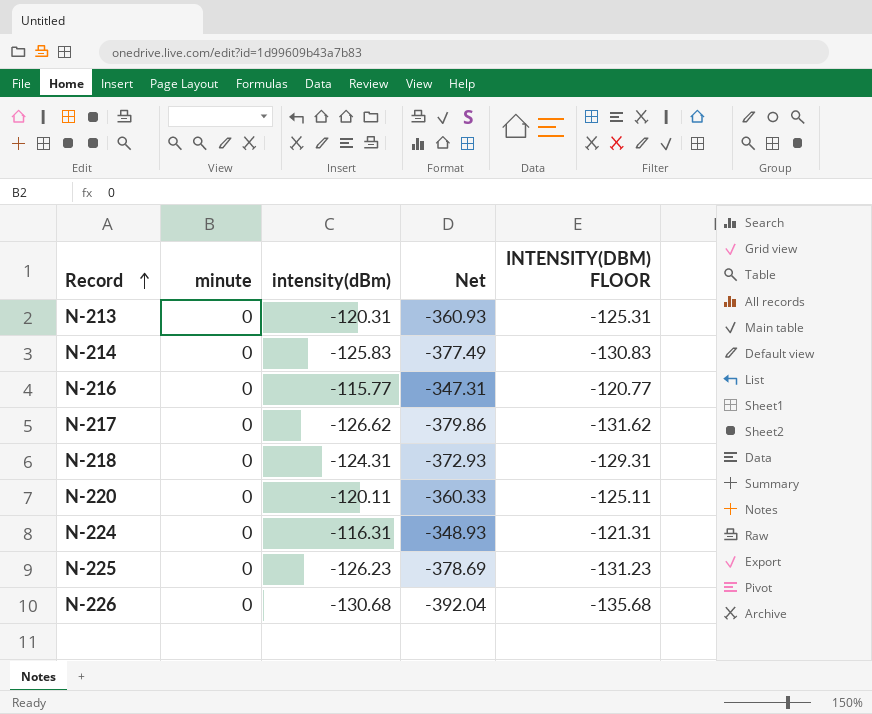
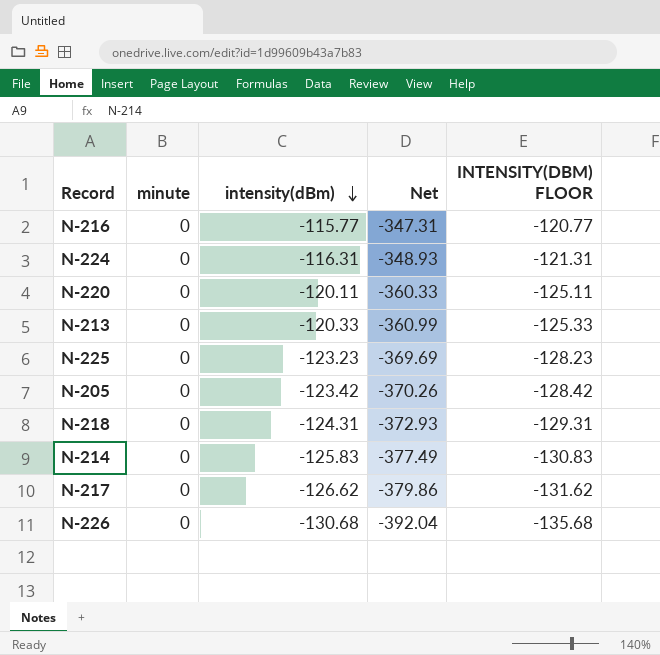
row order: Record ascending -> intensity(dBm) descending
N-213 | intensity(dBm): -120.31 -> -120.33
N-213 | Net: -360.93 -> -360.99
N-213 | INTENSITY(DBM) FLOOR: -125.31 -> -125.33
N-225 | intensity(dBm): -126.23 -> -123.23
N-225 | Net: -378.69 -> -369.69
N-225 | INTENSITY(DBM) FLOOR: -131.23 -> -128.23
row N-205: none -> 0 | -123.42 | -370.26 | -128.42

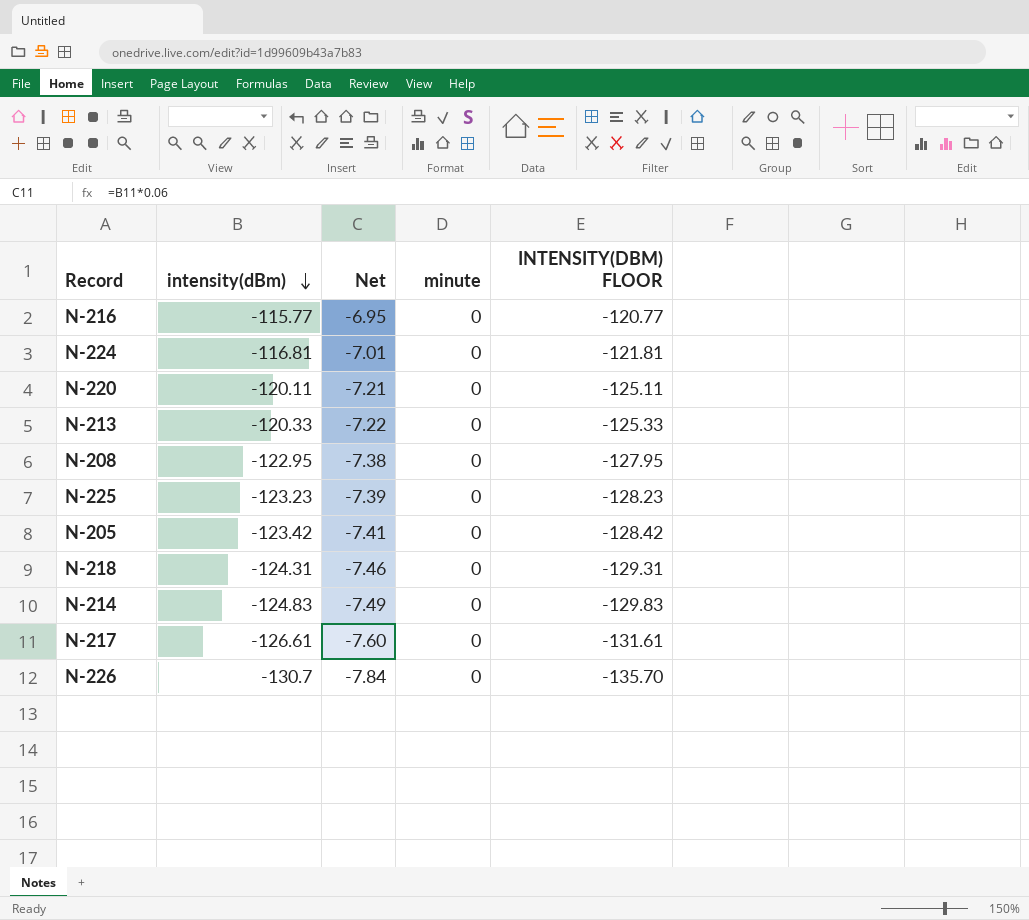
column Net | formula: [intensity(dBm)] * 3 -> [intensity(dBm)] * 0.06
column minute | position: 2 -> 4
N-224 | intensity(dBm): -116.31 -> -116.81
N-224 | INTENSITY(DBM) FLOOR: -121.31 -> -121.81
row N-208: none -> -122.95 | -7.38 | 0 | -127.95
N-214 | intensity(dBm): -125.83 -> -124.83
N-214 | INTENSITY(DBM) FLOOR: -130.83 -> -129.83
N-217 | intensity(dBm): -126.62 -> -126.61
N-217 | INTENSITY(DBM) FLOOR: -131.62 -> -131.61
N-226 | intensity(dBm): -130.68 -> -130.7
N-226 | INTENSITY(DBM) FLOOR: -135.68 -> -135.70

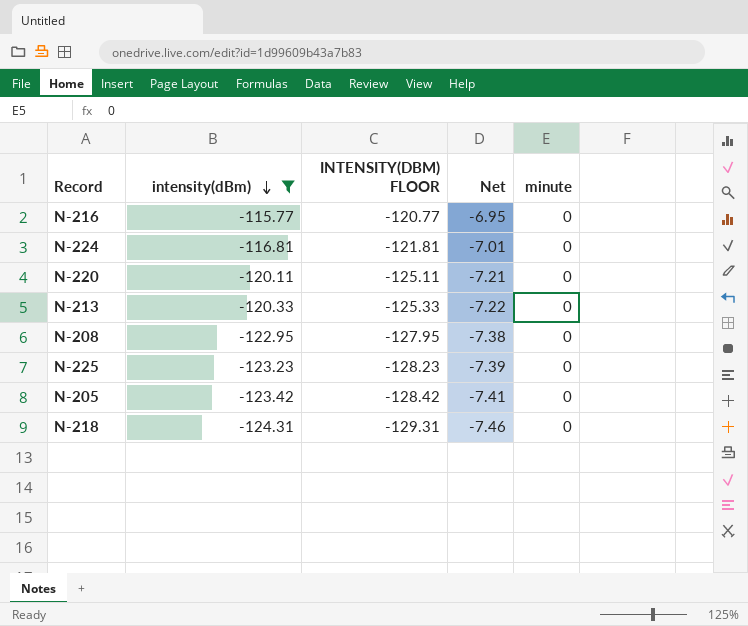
filter: none -> intensity(dBm) >= -124.31
column INTENSITY(DBM) FLOOR | position: 5 -> 3

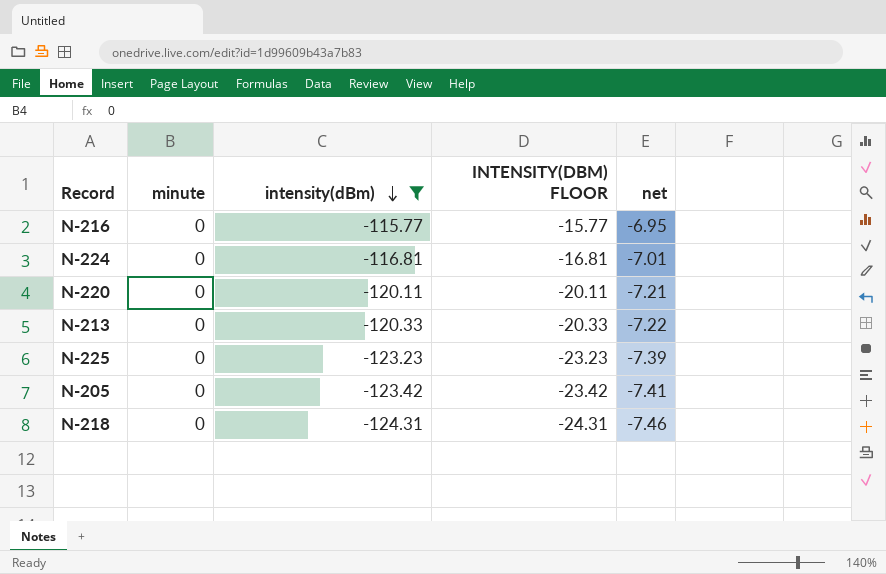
column minute | position: 5 -> 2
column INTENSITY(DBM) FLOOR | formula: [intensity(dBm)] - 5 -> [intensity(dBm)] + 100
column name: Net -> net
row N-208: -122.95 | -127.95 | -7.38 | 0 -> none

